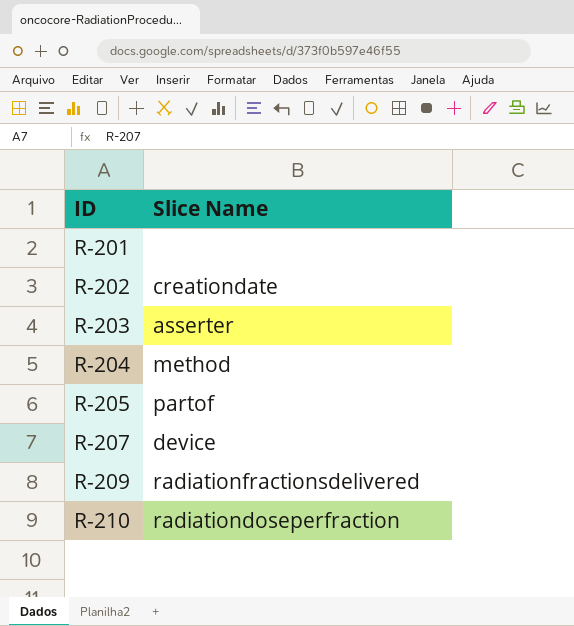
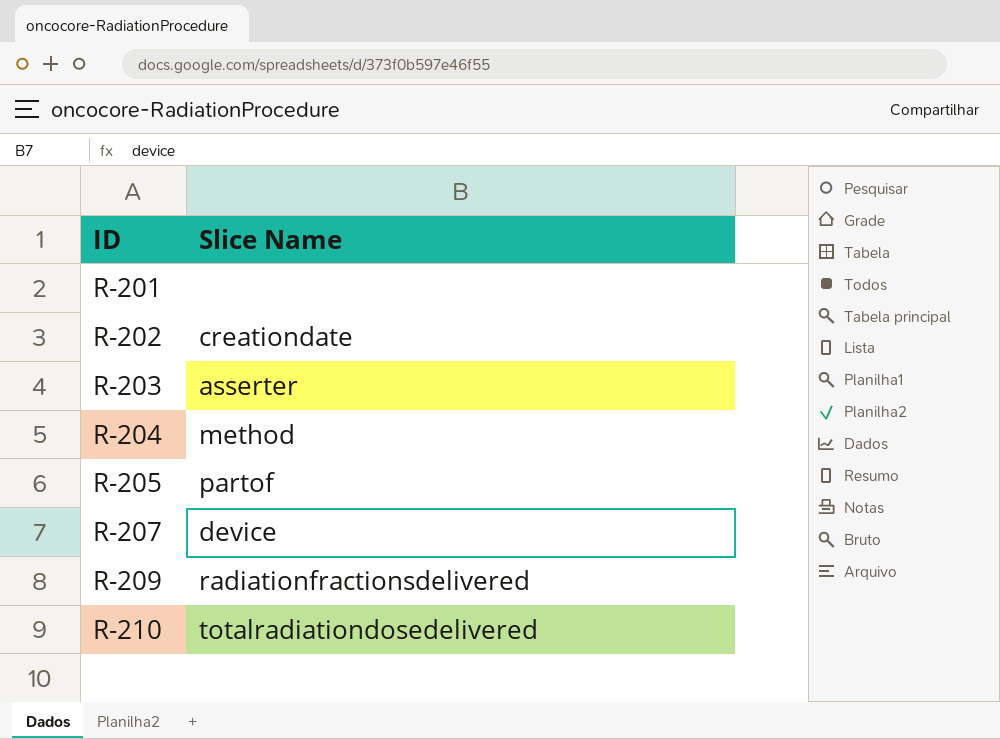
R-210 | Slice Name: radiationdoseperfraction -> totalradiationdosedelivered

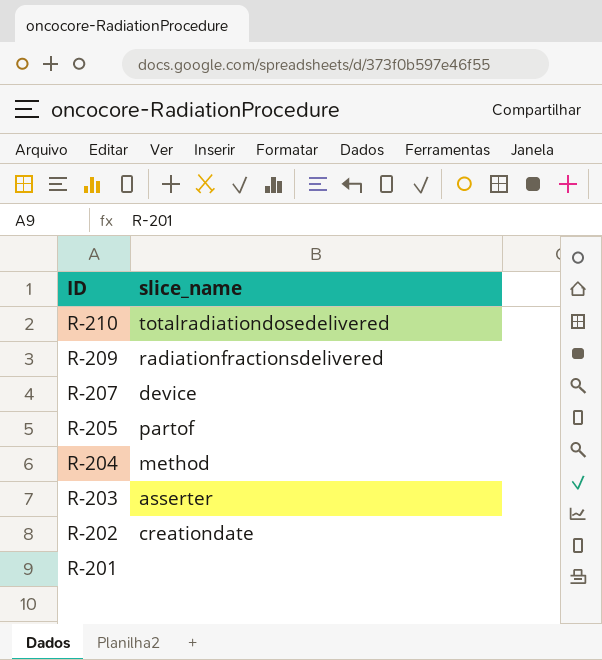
row order: ID ascending -> ID descending
column name: Slice Name -> slice_name

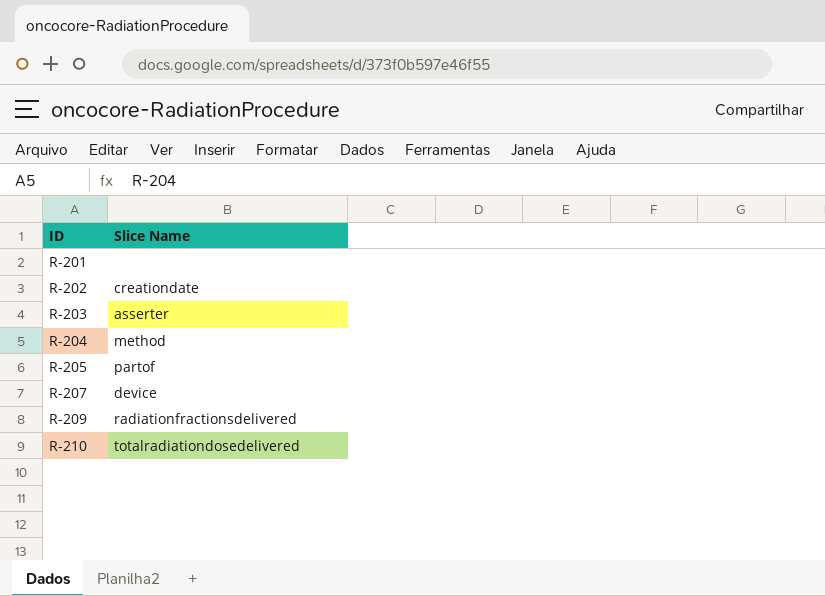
row order: ID descending -> ID ascending
column name: slice_name -> Slice Name

